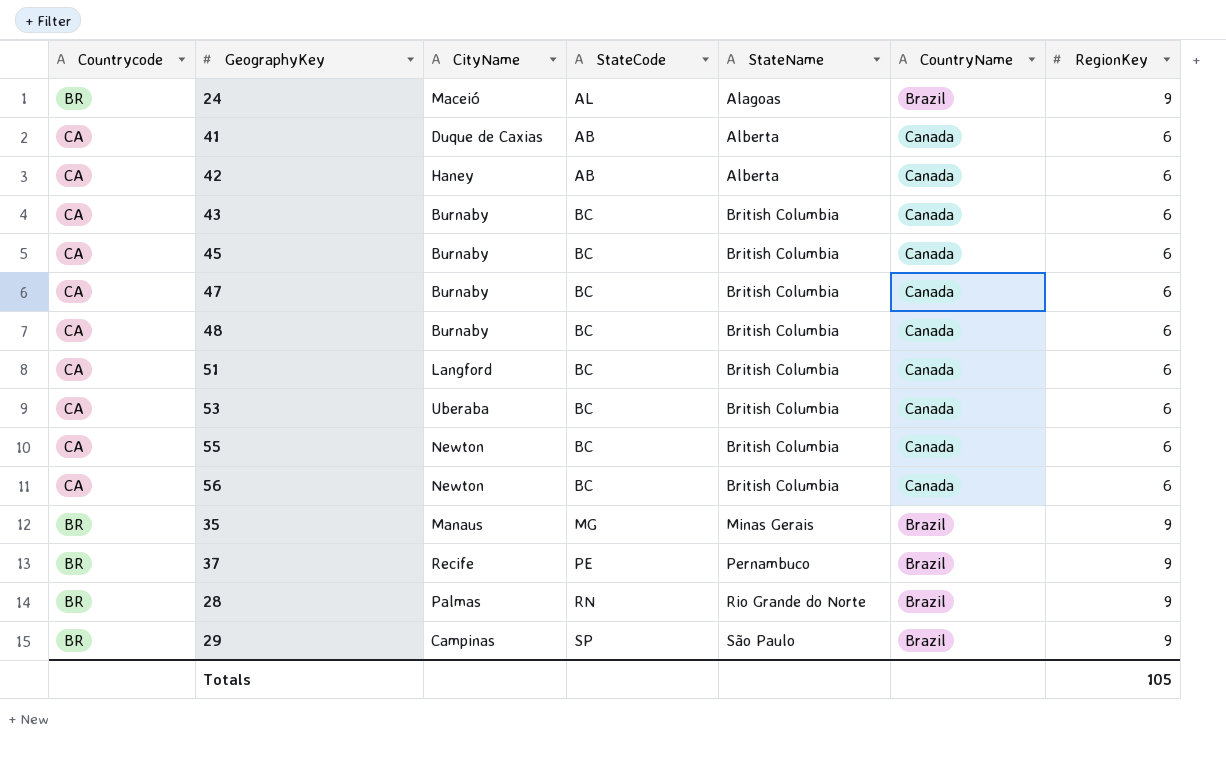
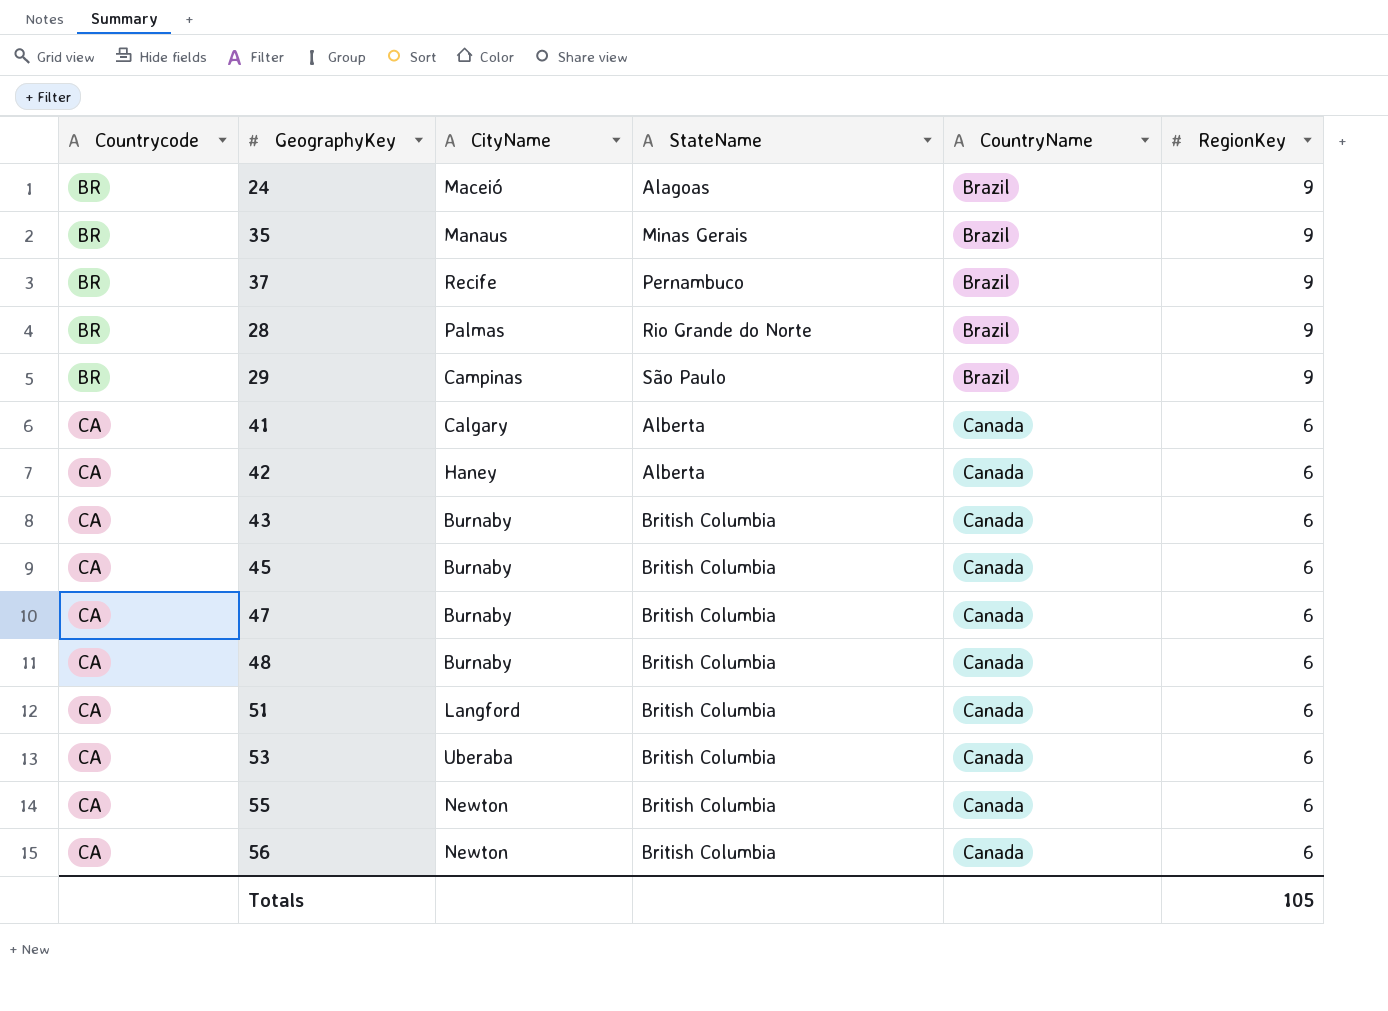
row order: StateName ascending -> Countrycode ascending
column StateCode | position: 4 -> none
41 | CityName: Duque de Caxias -> Calgary

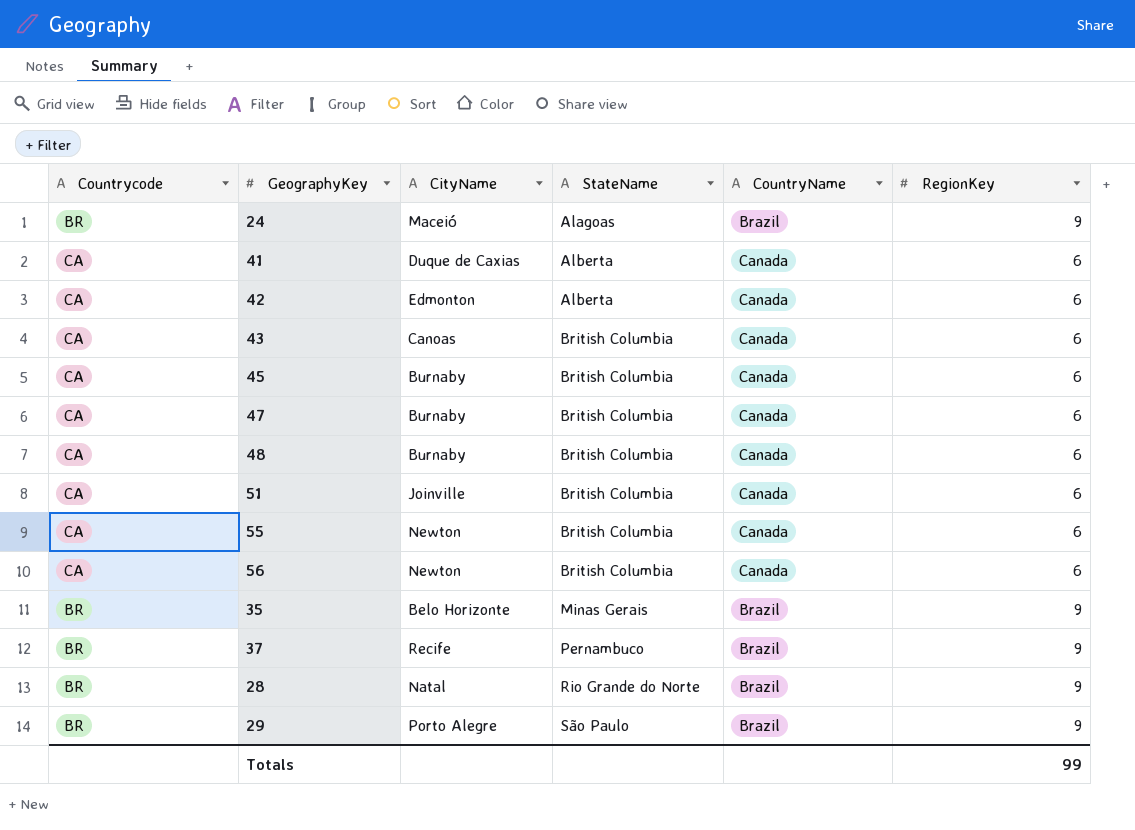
row order: Countrycode ascending -> StateName ascending
row 53: CA | Uberaba | British Columbia | Canada | 6 -> none
41 | CityName: Calgary -> Duque de Caxias
42 | CityName: Haney -> Edmonton
43 | CityName: Burnaby -> Canoas
51 | CityName: Langford -> Joinville
35 | CityName: Manaus -> Belo Horizonte
28 | CityName: Palmas -> Natal
29 | CityName: Campinas -> Porto Alegre
Totals | RegionKey: 105 -> 99

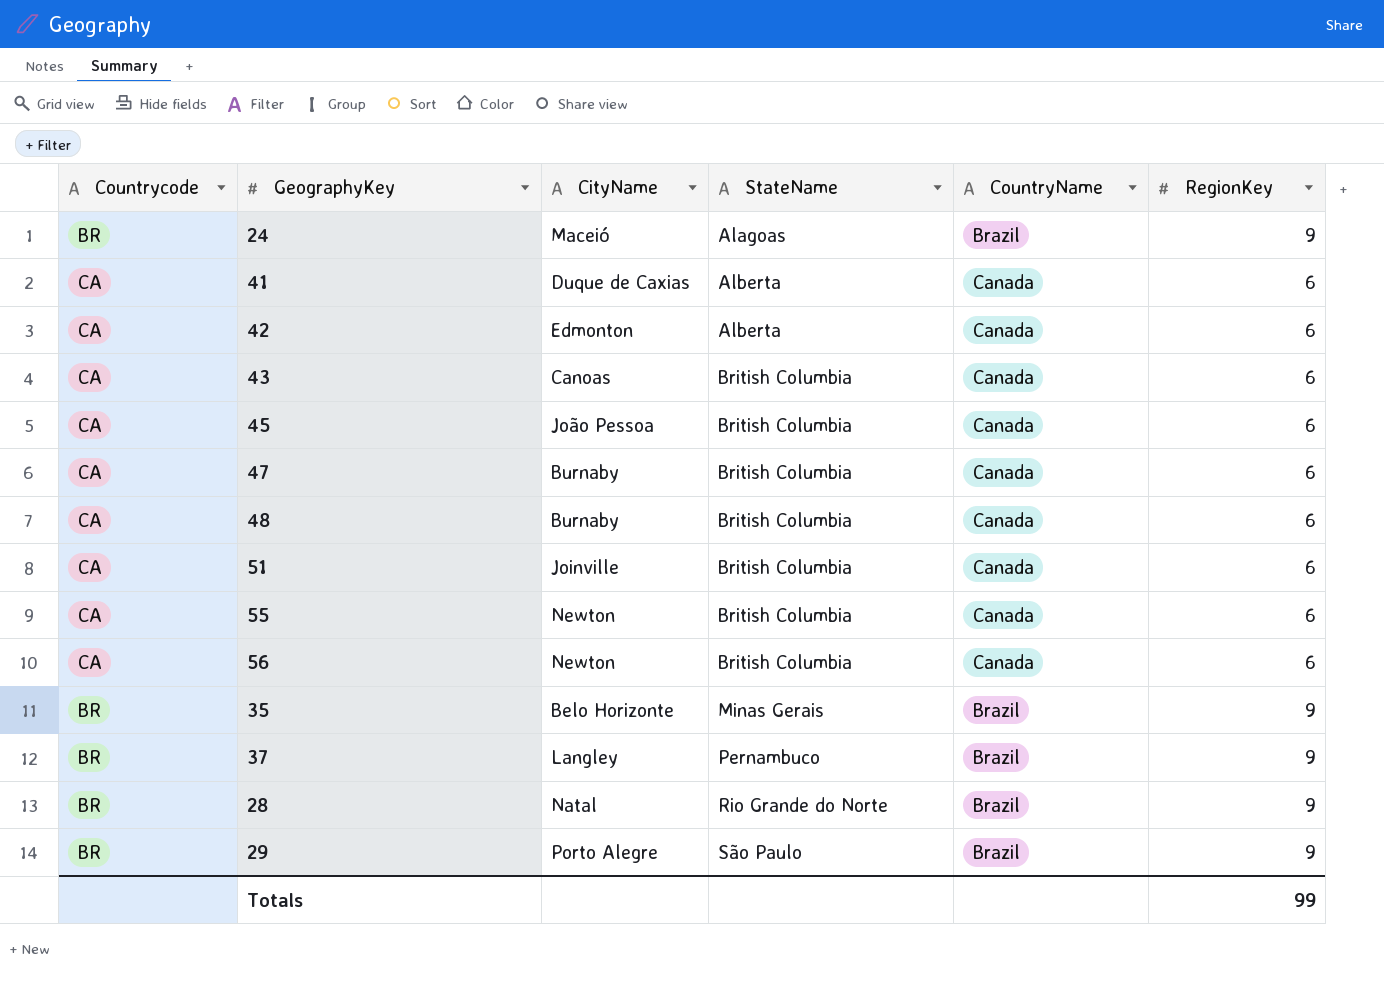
45 | CityName: Burnaby -> João Pessoa
37 | CityName: Recife -> Langley

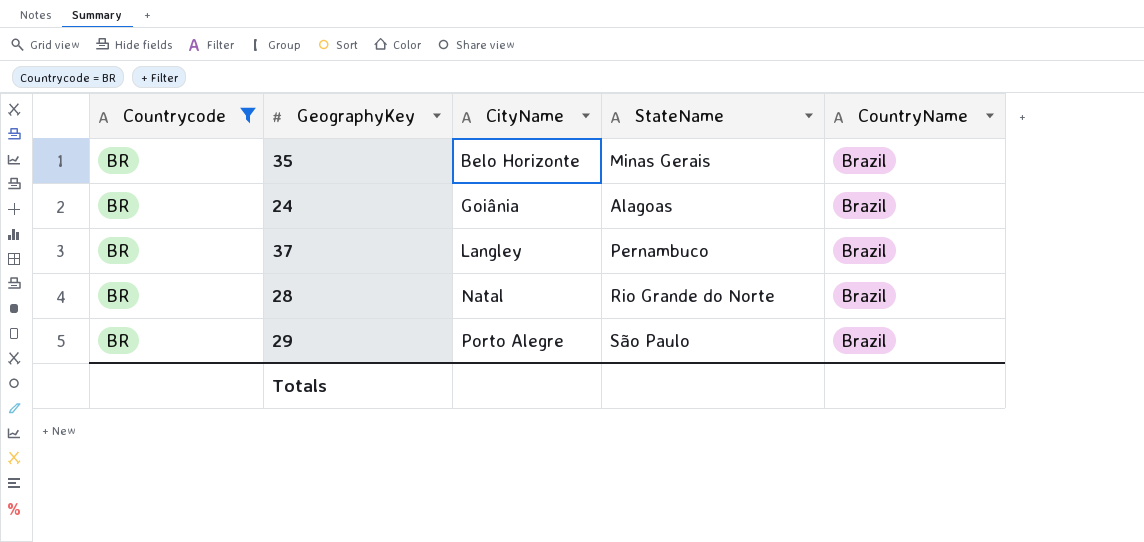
filter: none -> Countrycode = BR
row order: StateName ascending -> CityName ascending
column RegionKey | position: 6 -> none
24 | CityName: Maceió -> Goiânia

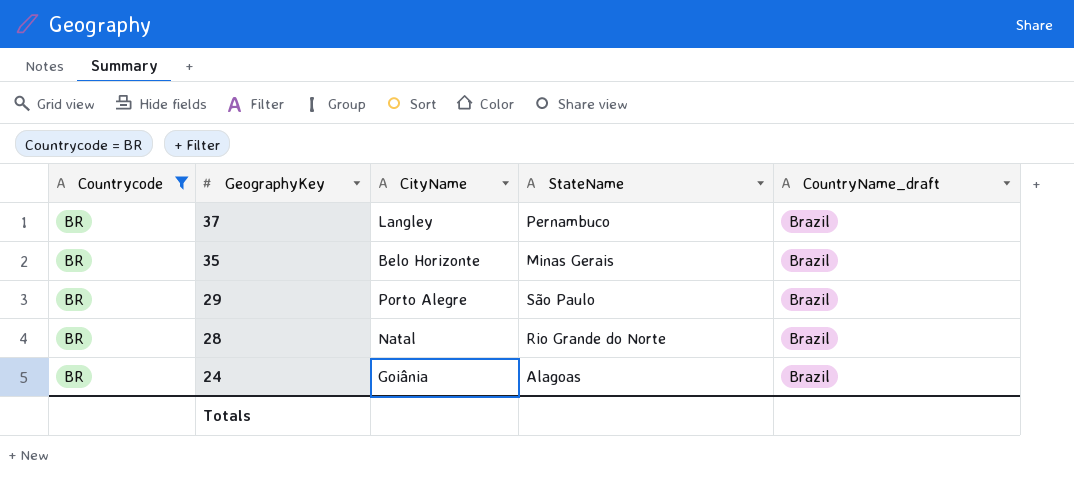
row order: CityName ascending -> GeographyKey descending
column name: CountryName -> CountryName_draft

